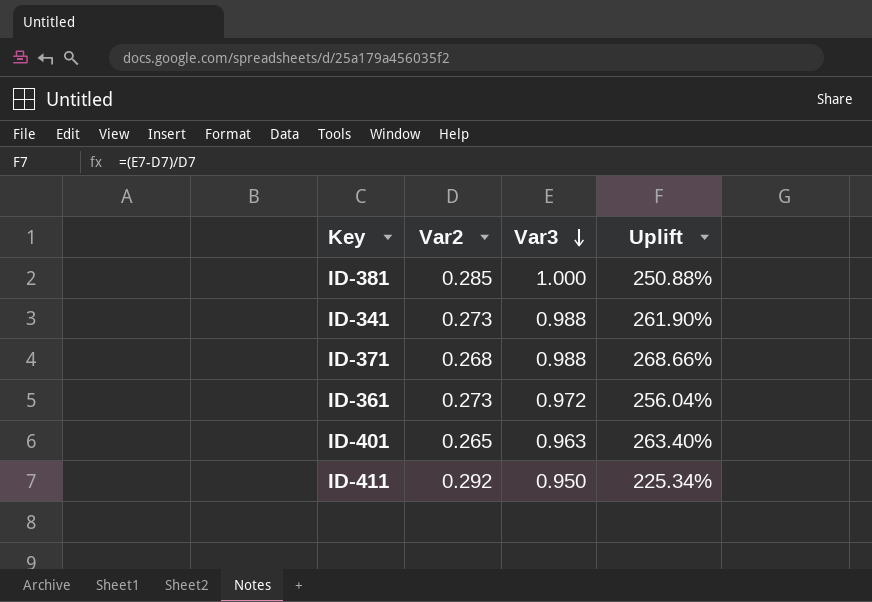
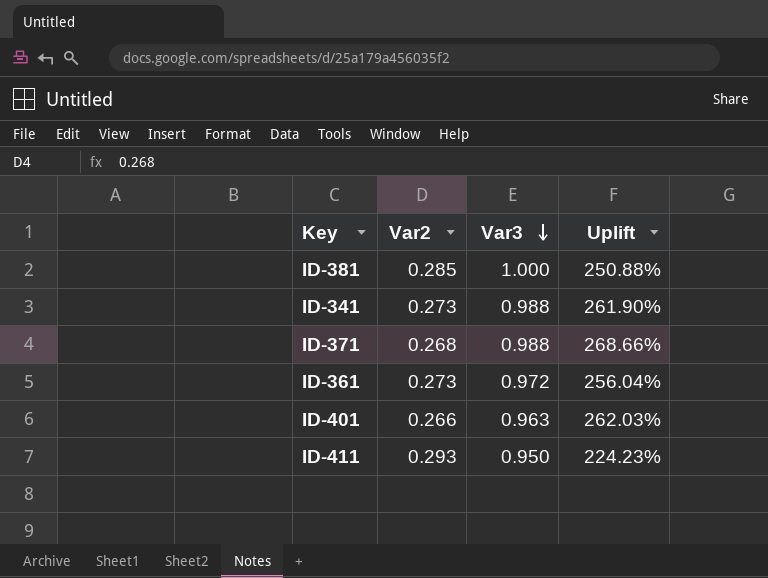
ID-401 | Var2: 0.265 -> 0.266
ID-401 | Uplift: 263.40% -> 262.03%
ID-411 | Var2: 0.292 -> 0.293
ID-411 | Uplift: 225.34% -> 224.23%

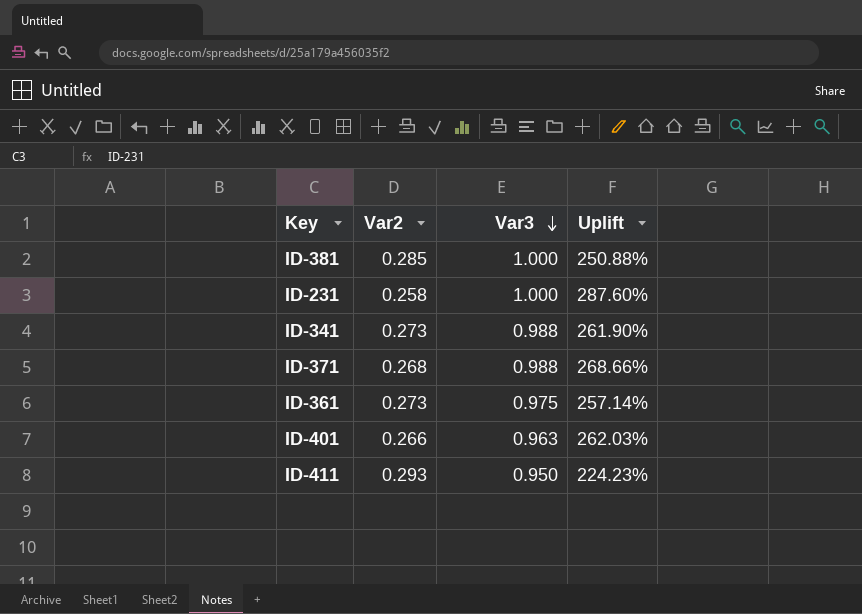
row ID-231: none -> 0.258 | 1.000 | 287.60%
ID-361 | Var3: 0.972 -> 0.975
ID-361 | Uplift: 256.04% -> 257.14%

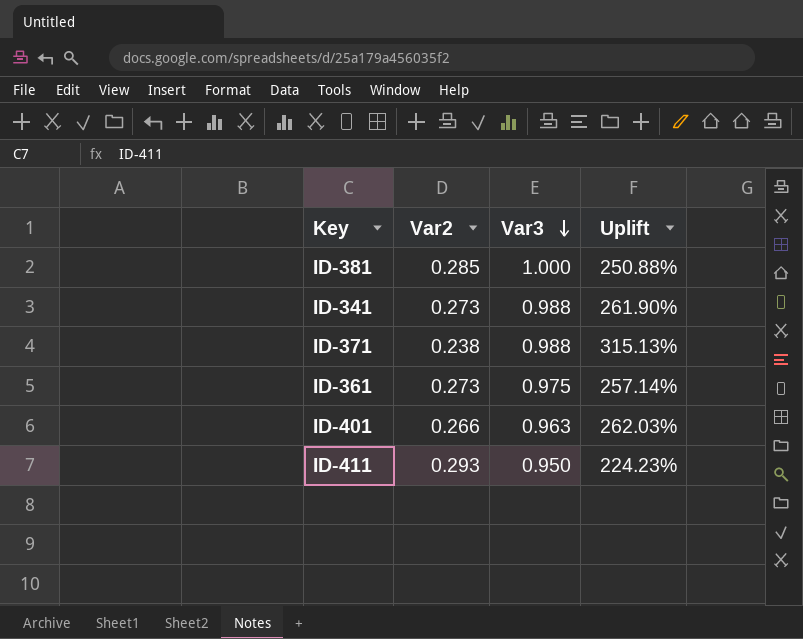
row ID-231: 0.258 | 1.000 | 287.60% -> none
ID-371 | Var2: 0.268 -> 0.238
ID-371 | Uplift: 268.66% -> 315.13%

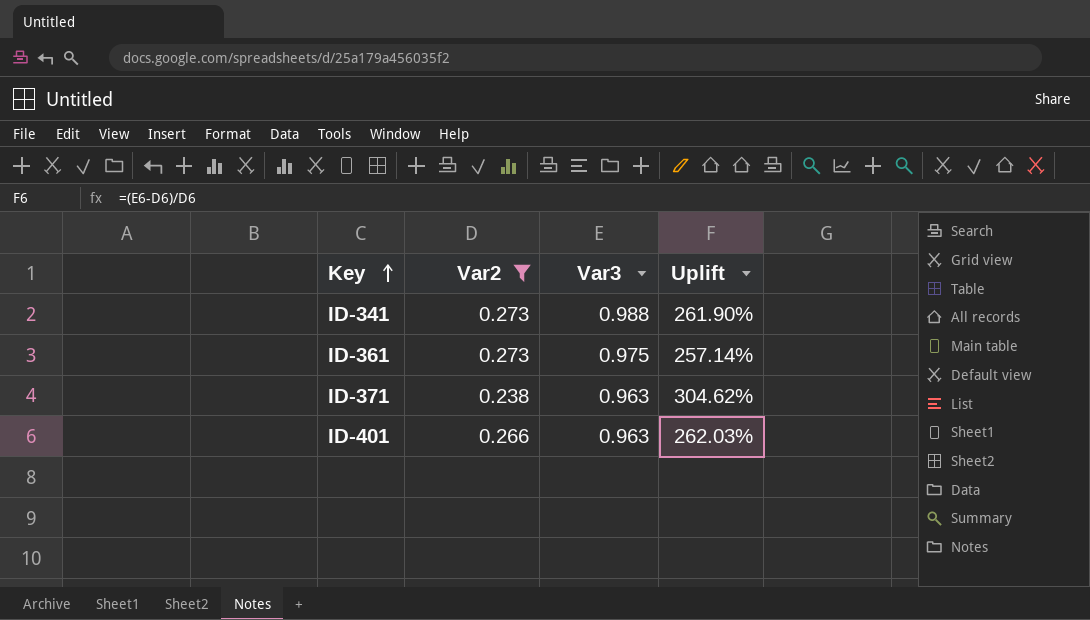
filter: none -> Var2 <= 0.273
row order: Var3 descending -> Key ascending
ID-371 | Var3: 0.988 -> 0.963
ID-371 | Uplift: 315.13% -> 304.62%

